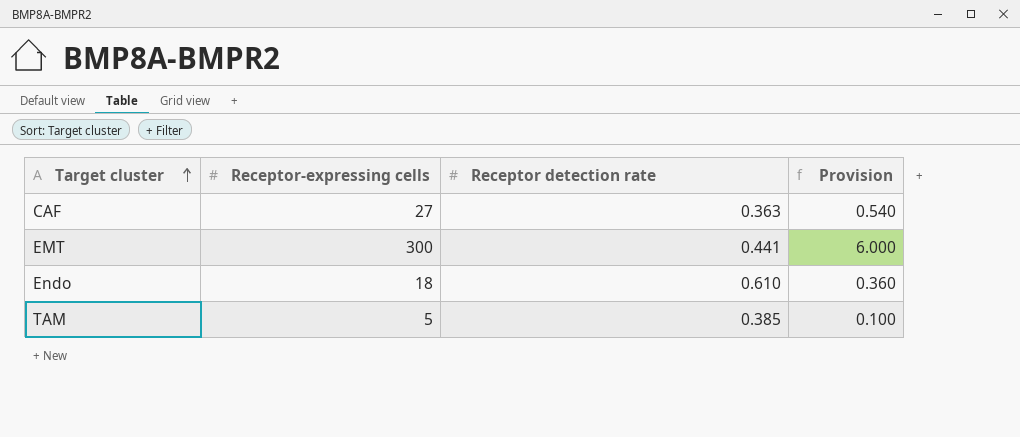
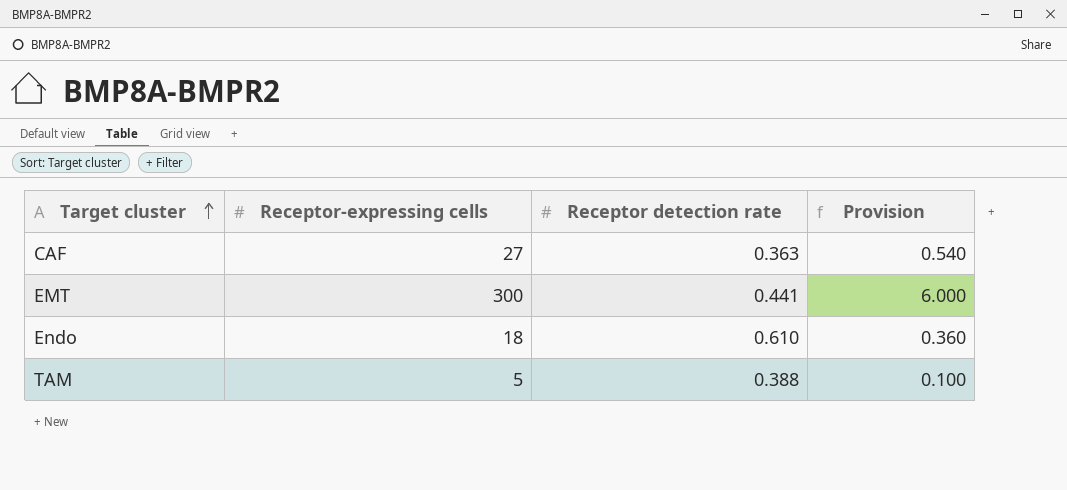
TAM | Receptor detection rate: 0.385 -> 0.388

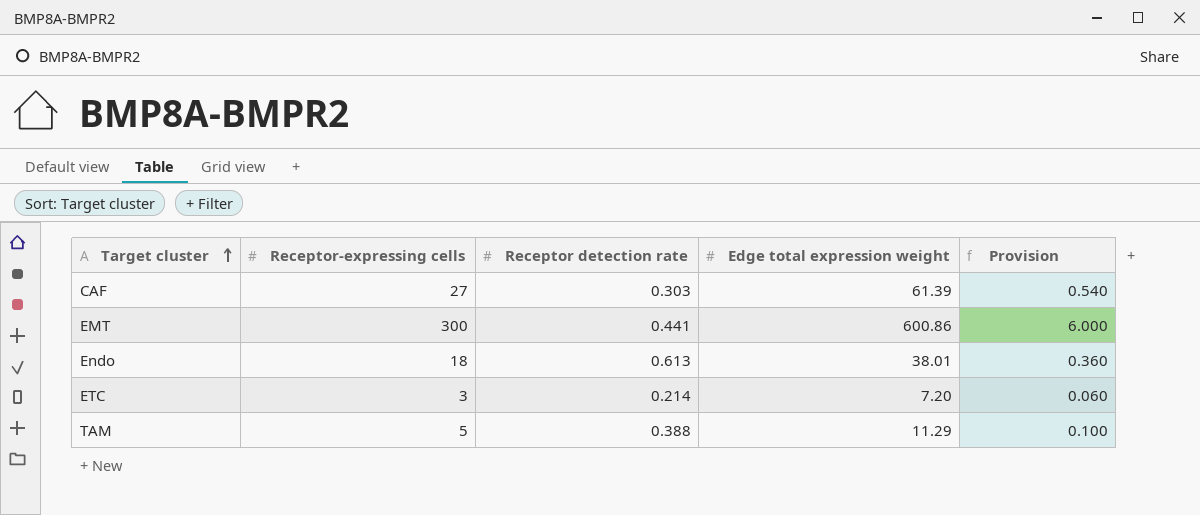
column Edge total expression weight | position: none -> 4
CAF | Receptor detection rate: 0.363 -> 0.303
Endo | Receptor detection rate: 0.610 -> 0.613
row ETC: none -> 3 | 0.214 | 7.20 | 0.060

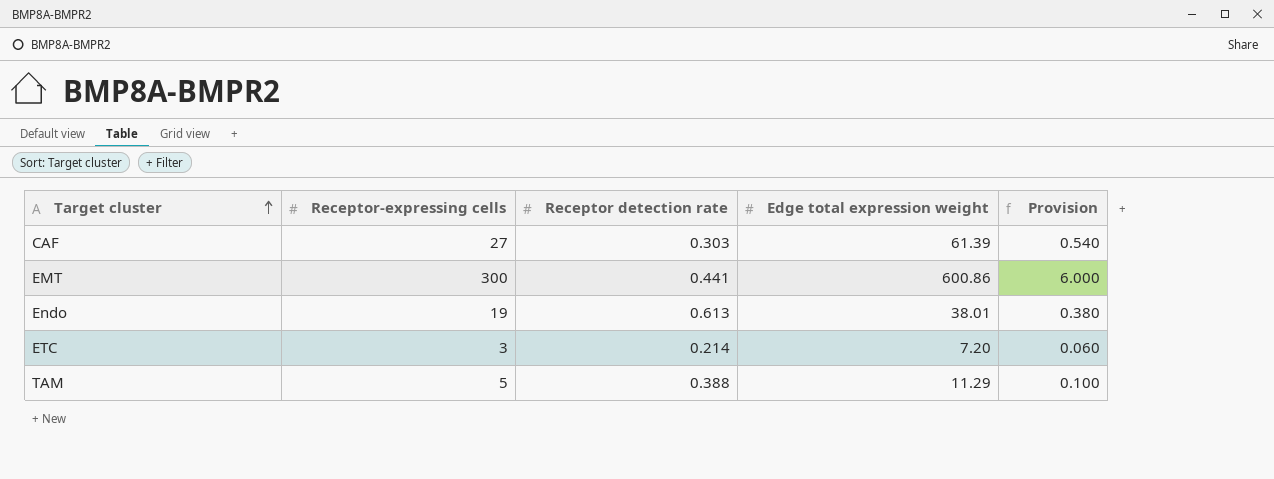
Endo | Receptor-expressing cells: 18 -> 19
Endo | Provision: 0.360 -> 0.380

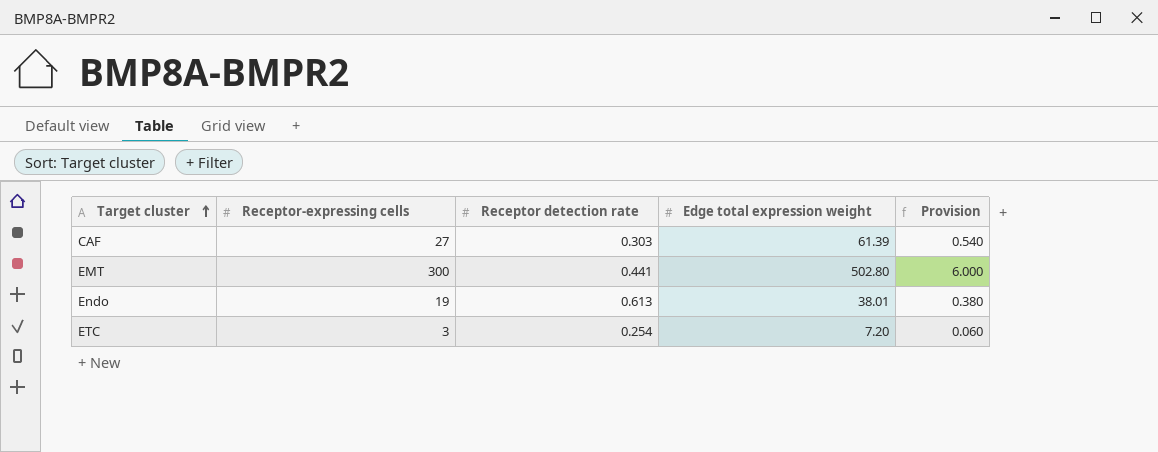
row TAM: 5 | 0.388 | 11.29 | 0.100 -> none
EMT | Edge total expression weight: 600.86 -> 502.80
ETC | Receptor detection rate: 0.214 -> 0.254

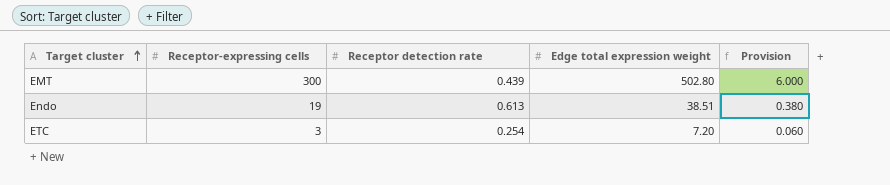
row CAF: 27 | 0.303 | 61.39 | 0.540 -> none
EMT | Receptor detection rate: 0.441 -> 0.439
Endo | Edge total expression weight: 38.01 -> 38.51

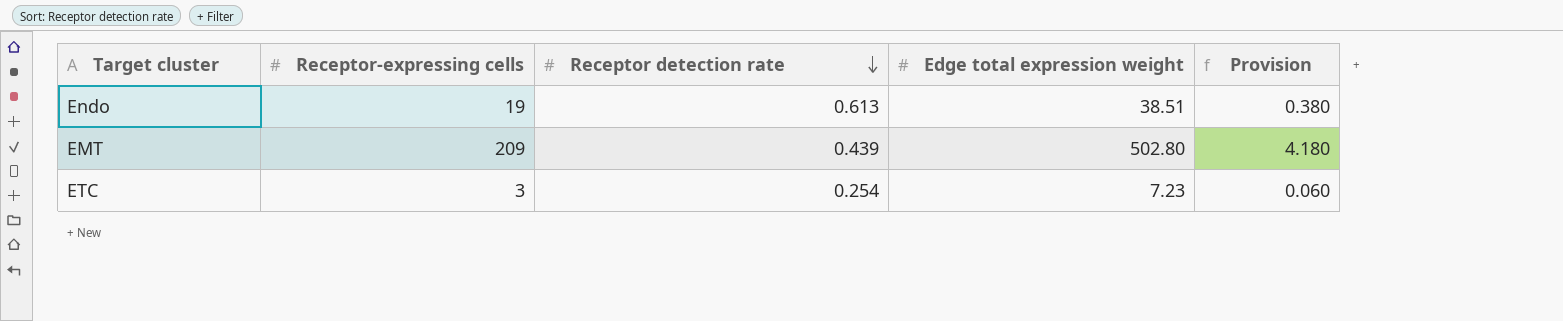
row order: Target cluster ascending -> Receptor detection rate descending
EMT | Receptor-expressing cells: 300 -> 209
EMT | Provision: 6.000 -> 4.180
ETC | Edge total expression weight: 7.20 -> 7.23

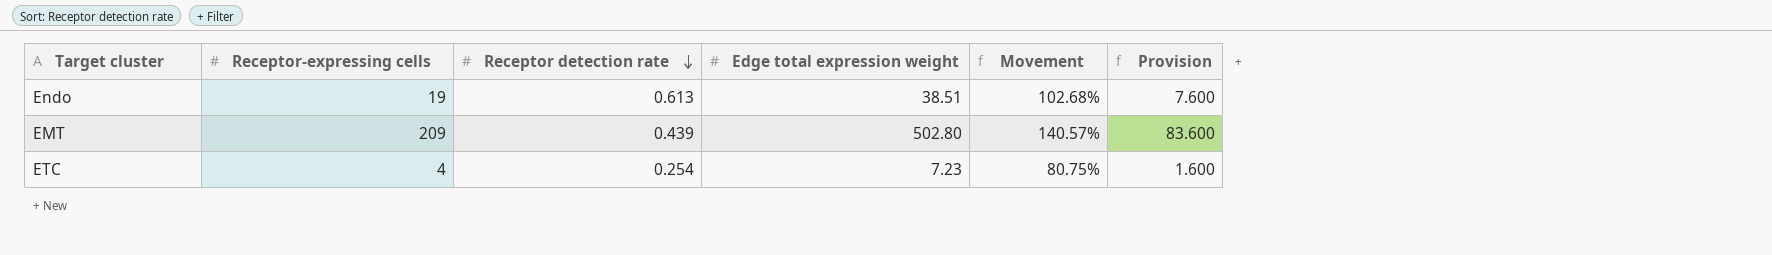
column Movement | formula: none -> ([Edge total expression weight] - [Receptor-expressing cells]) / [Receptor-expressing cells]
column Provision | formula: [Receptor-expressing cells] * 0.02 -> [Receptor-expressing cells] * 0.4
ETC | Receptor-expressing cells: 3 -> 4

